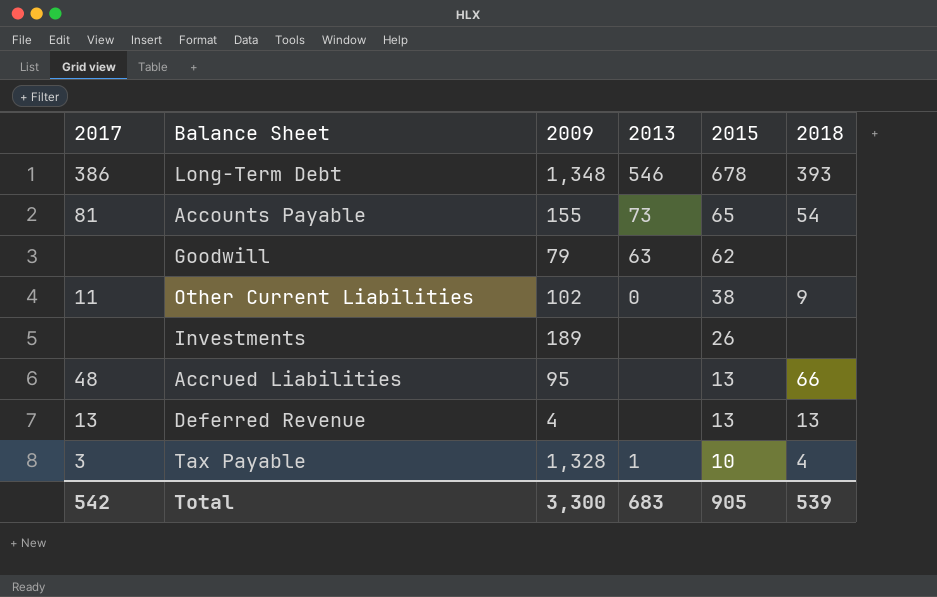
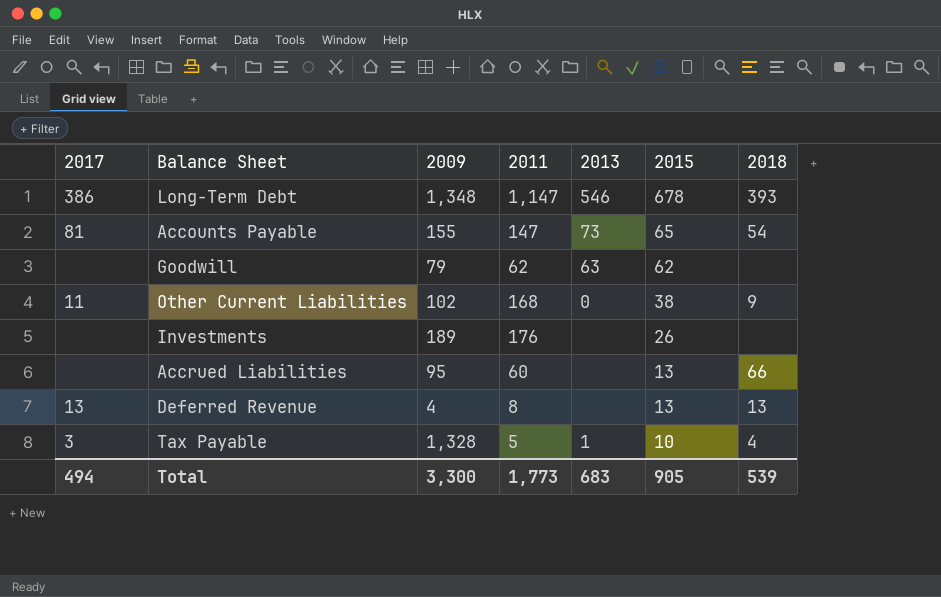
column 2011 | position: none -> 4
Accrued Liabilities | 2017: 48 -> none
Total | 2017: 542 -> 494

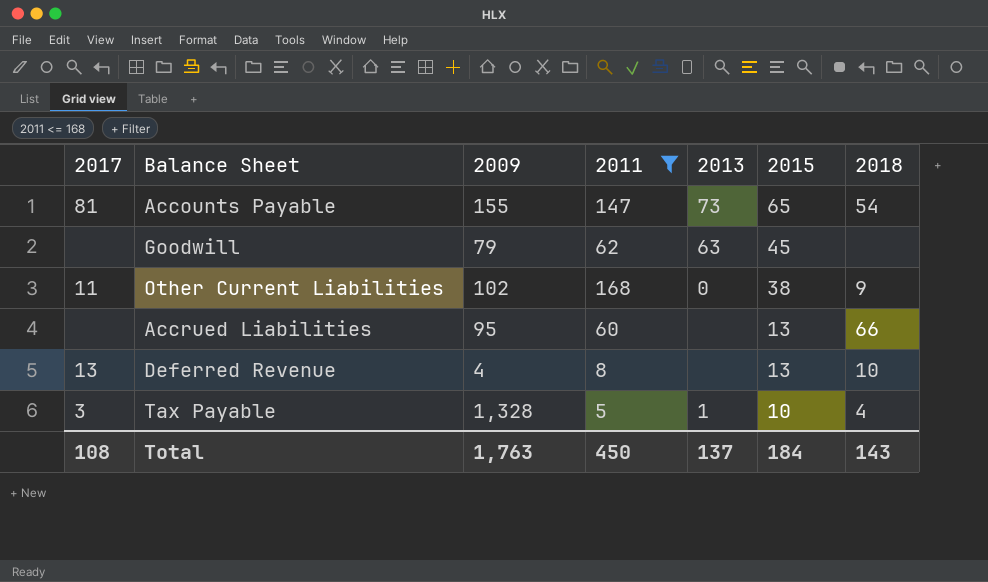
filter: none -> 2011 <= 168
Goodwill | 2015: 62 -> 45
Deferred Revenue | 2018: 13 -> 10
Total | 2017: 494 -> 108
Total | 2009: 3,300 -> 1,763
Total | 2011: 1,773 -> 450
Total | 2013: 683 -> 137
Total | 2015: 905 -> 184
Total | 2018: 539 -> 143

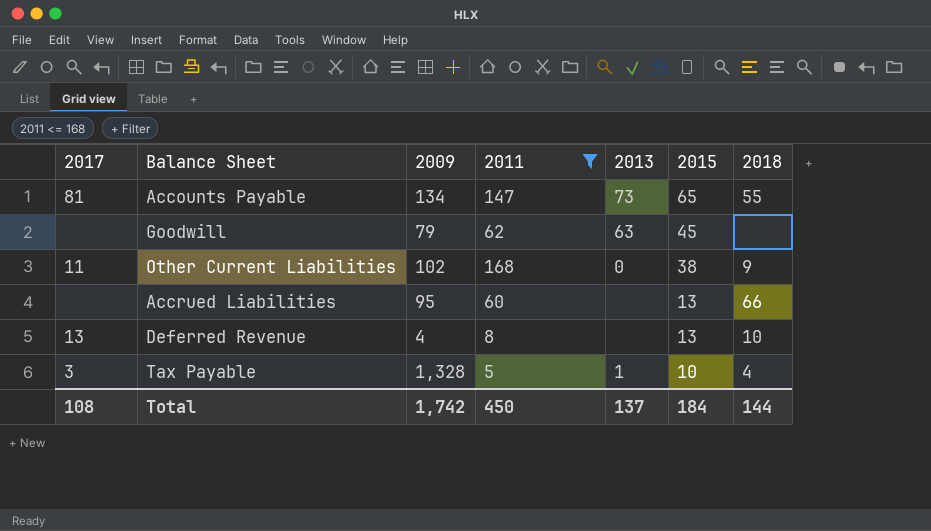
Accounts Payable | 2009: 155 -> 134
Accounts Payable | 2018: 54 -> 55
Total | 2009: 1,763 -> 1,742
Total | 2018: 143 -> 144

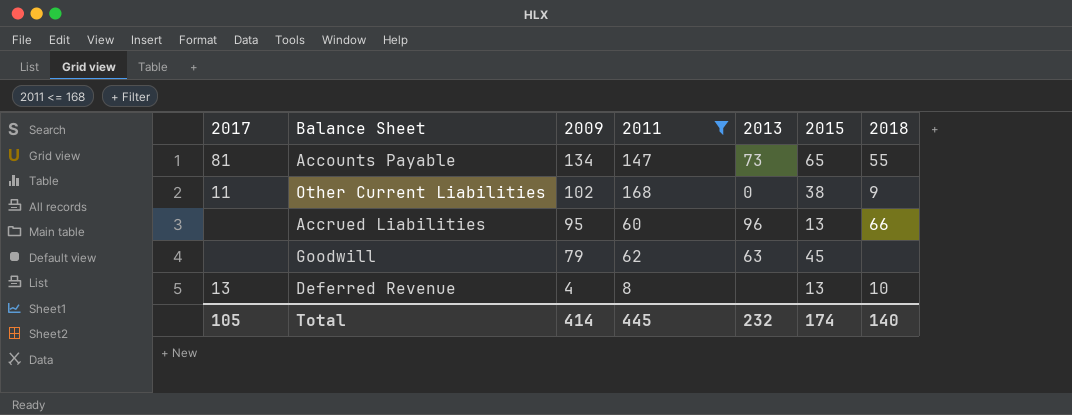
row order: 2015 descending -> 2009 descending
row Tax Payable: 3 | 1,328 | 5 | 1 | 10 | 4 -> none
Accrued Liabilities | 2013: none -> 96
Total | 2017: 108 -> 105
Total | 2009: 1,742 -> 414
Total | 2011: 450 -> 445
Total | 2013: 137 -> 232
Total | 2015: 184 -> 174
Total | 2018: 144 -> 140

